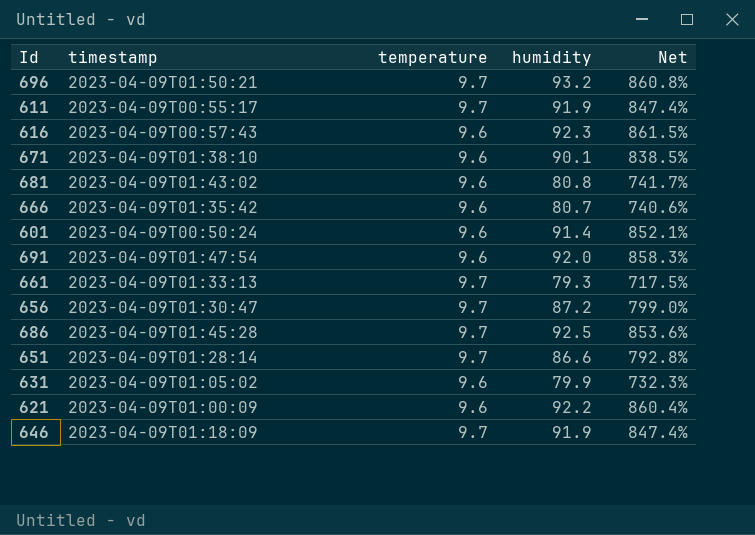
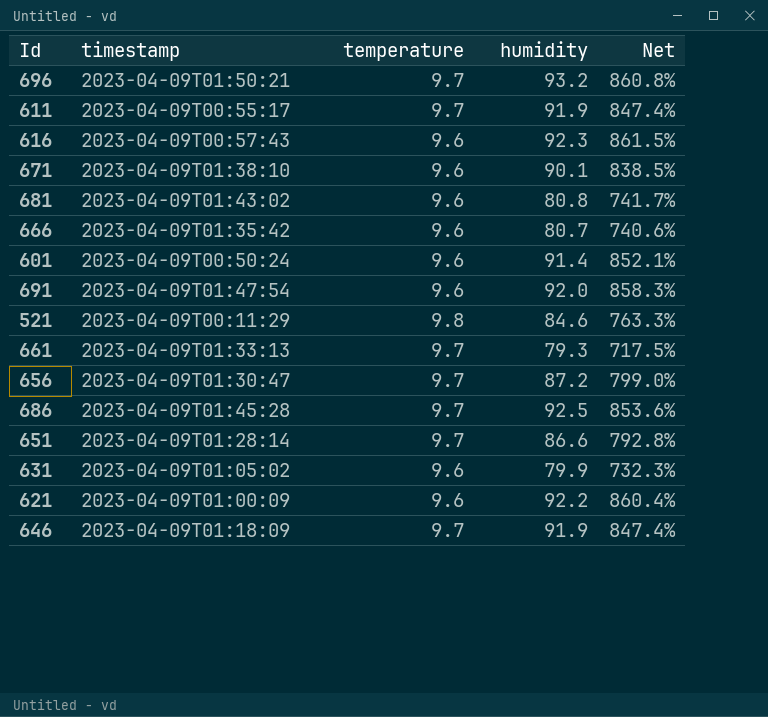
row 521: none -> 2023-04-09T00:11:29 | 9.8 | 84.6 | 763.3%

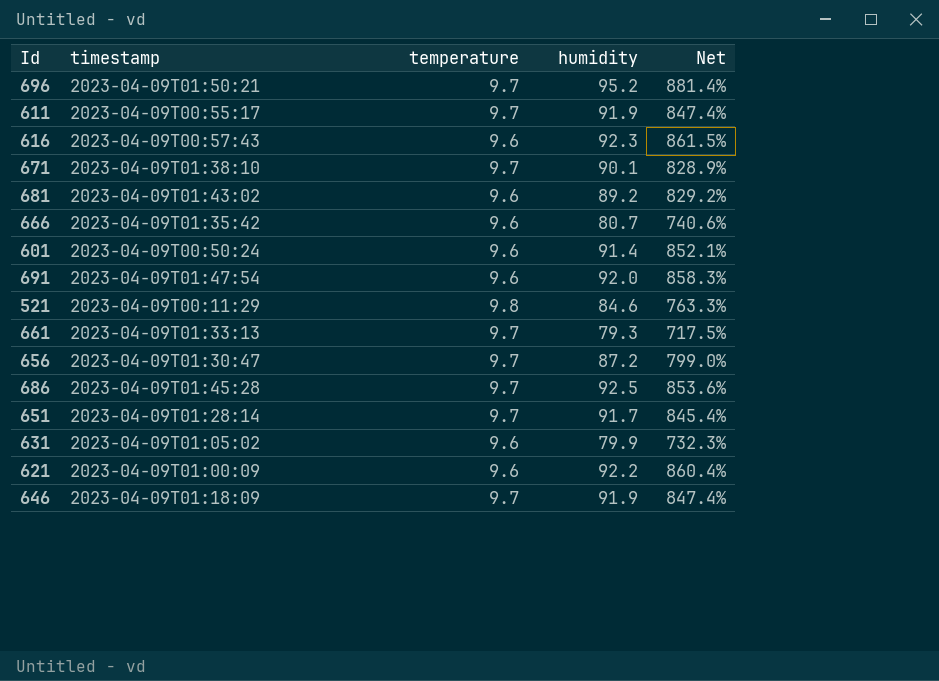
696 | humidity: 93.2 -> 95.2
696 | Net: 860.8% -> 881.4%
671 | temperature: 9.6 -> 9.7
671 | Net: 838.5% -> 828.9%
681 | humidity: 80.8 -> 89.2
681 | Net: 741.7% -> 829.2%
651 | humidity: 86.6 -> 91.7
651 | Net: 792.8% -> 845.4%

